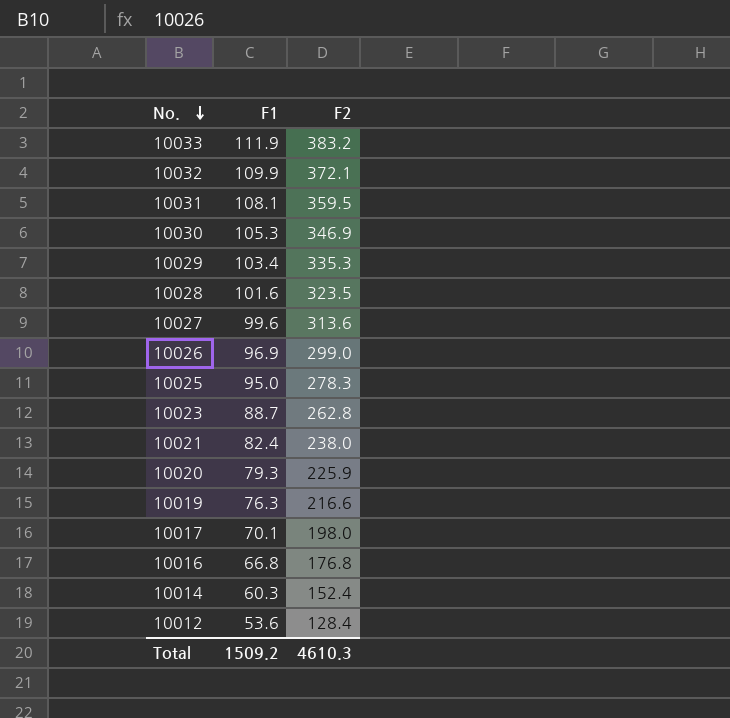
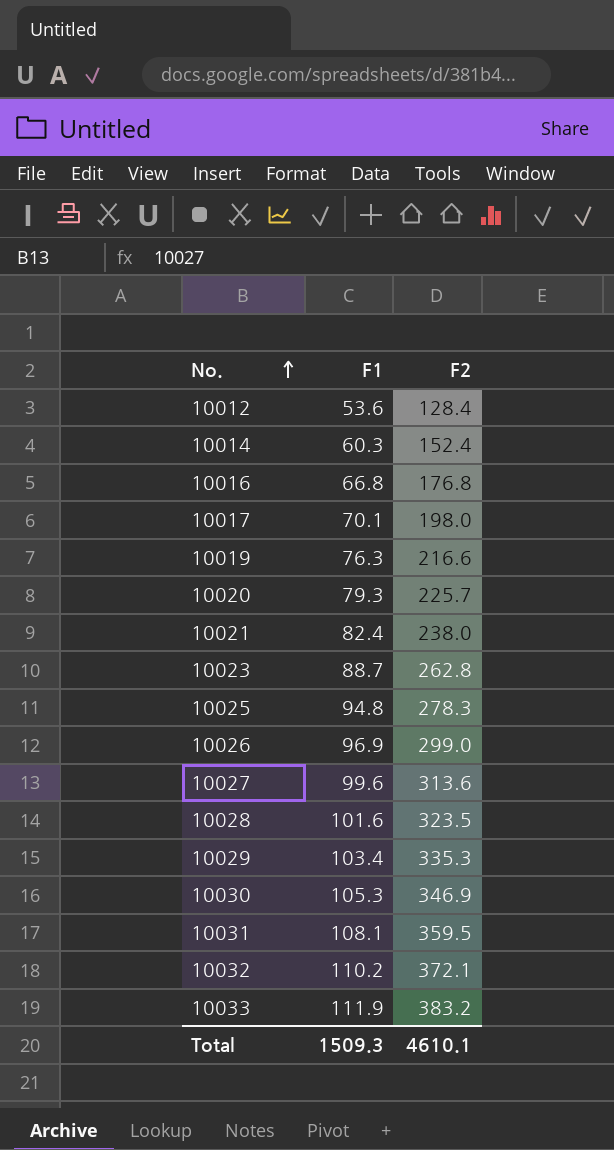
row order: No. descending -> No. ascending
10020 | F2: 225.9 -> 225.7
10025 | F1: 95.0 -> 94.8
10032 | F1: 109.9 -> 110.2
Total | F1: 1509.2 -> 1509.3
Total | F2: 4610.3 -> 4610.1

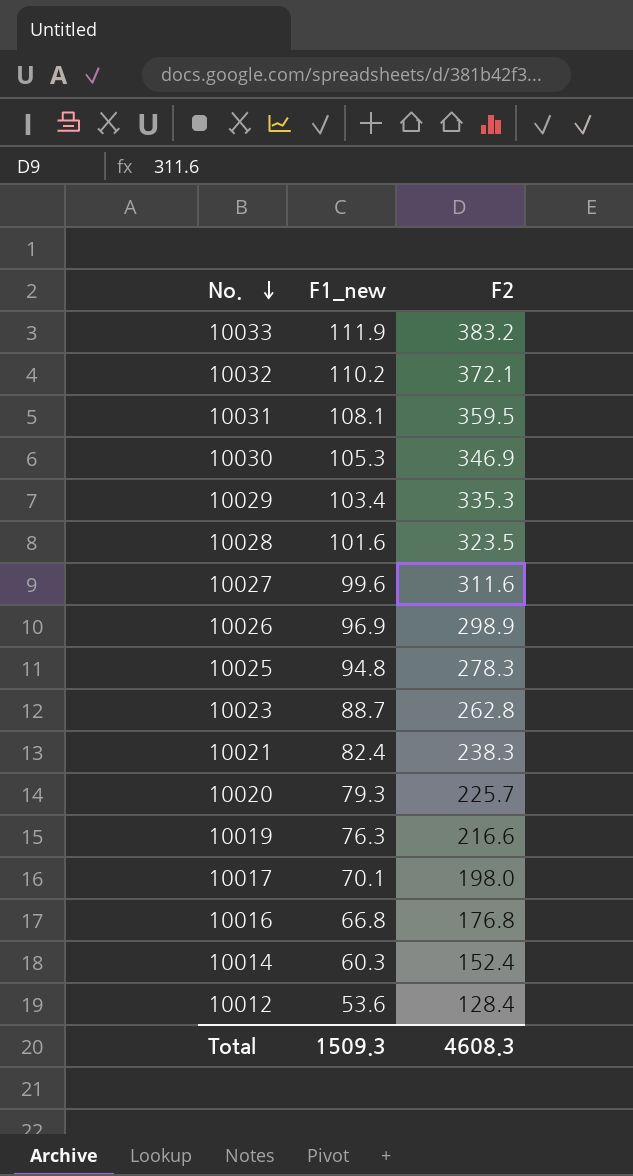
row order: No. ascending -> No. descending
column name: F1 -> F1_new
10027 | F2: 313.6 -> 311.6
10026 | F2: 299.0 -> 298.9
10021 | F2: 238.0 -> 238.3
Total | F2: 4610.1 -> 4608.3

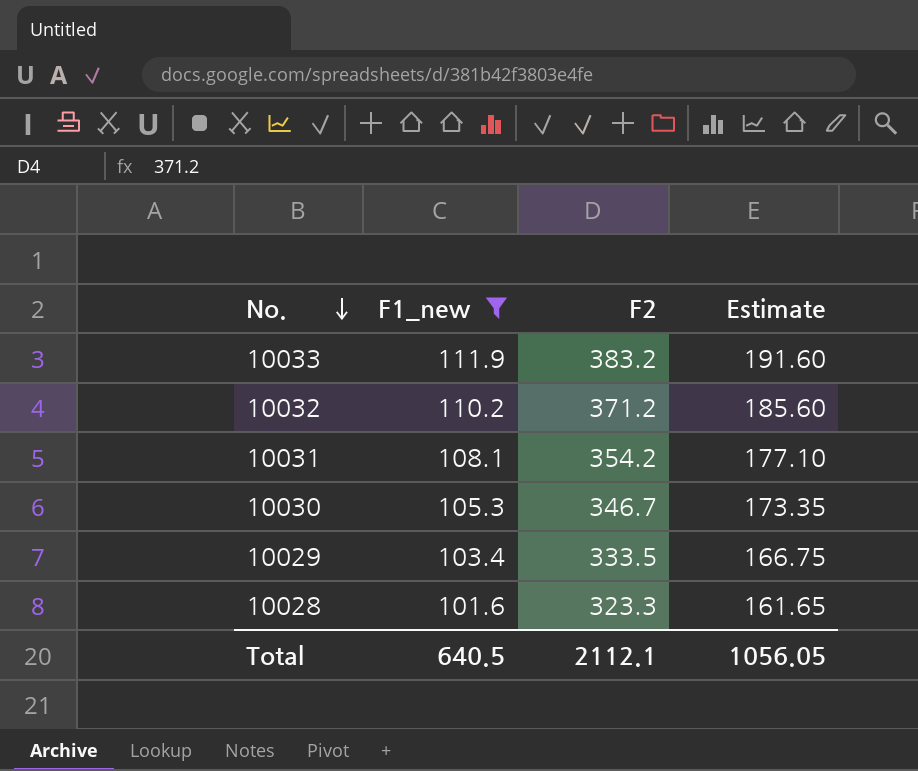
filter: none -> F1_new >= 101.6
column Estimate | formula: none -> [F2] * 0.5
10032 | F2: 372.1 -> 371.2
10031 | F2: 359.5 -> 354.2
10030 | F2: 346.9 -> 346.7
10029 | F2: 335.3 -> 333.5
10028 | F2: 323.5 -> 323.3
Total | F1_new: 1509.3 -> 640.5
Total | F2: 4608.3 -> 2112.1

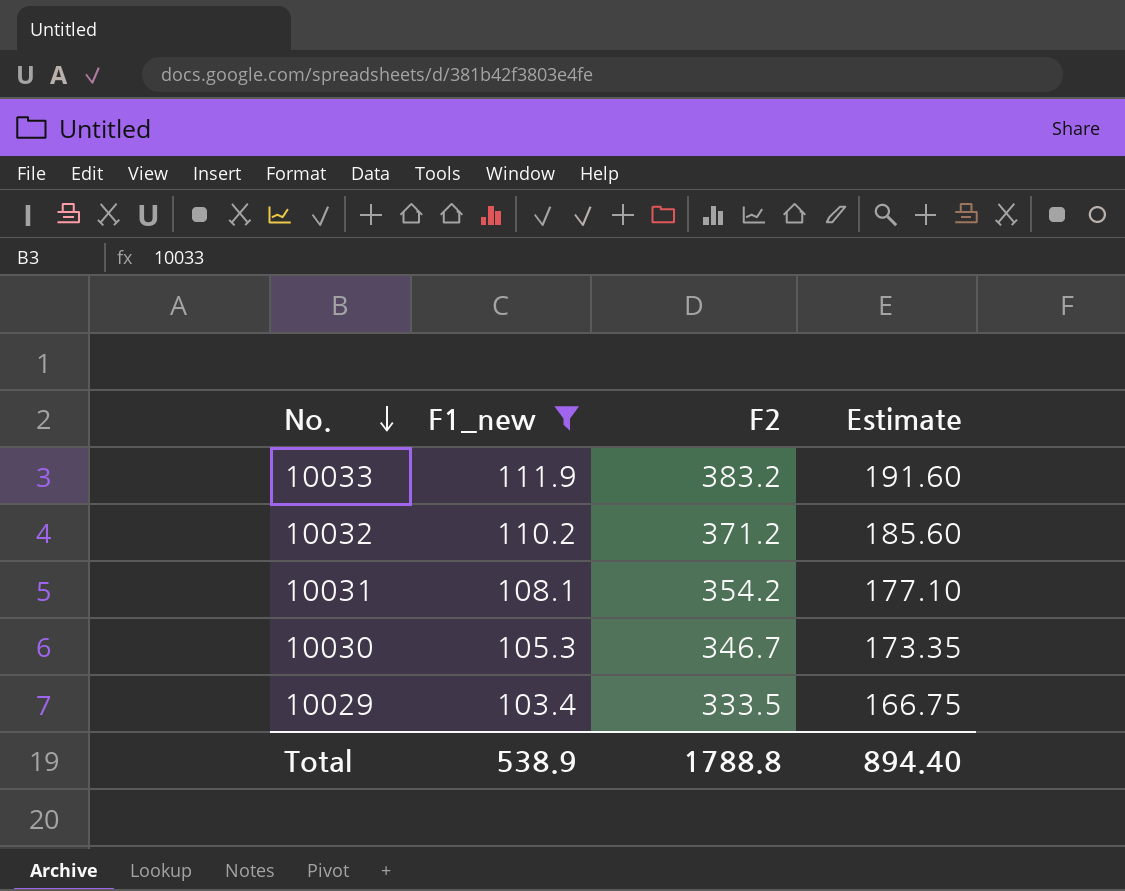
row 10028: 101.6 | 323.3 | 161.65 -> none
Total | F1_new: 640.5 -> 538.9
Total | F2: 2112.1 -> 1788.8
Total | Estimate: 1056.05 -> 894.40

